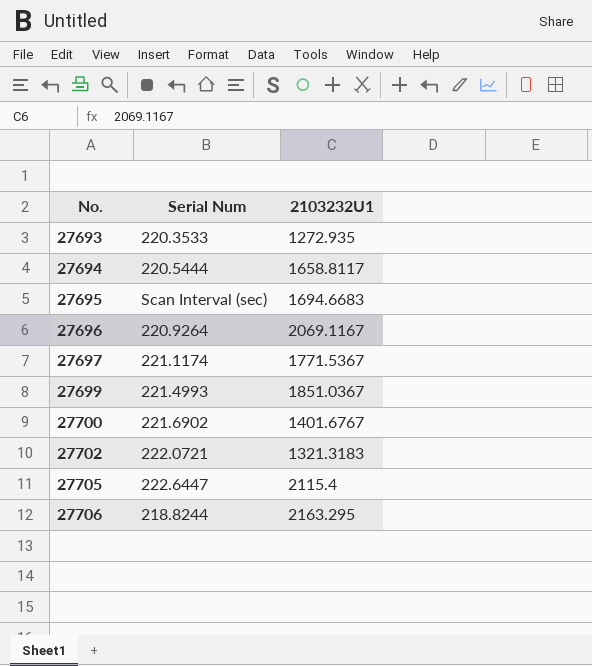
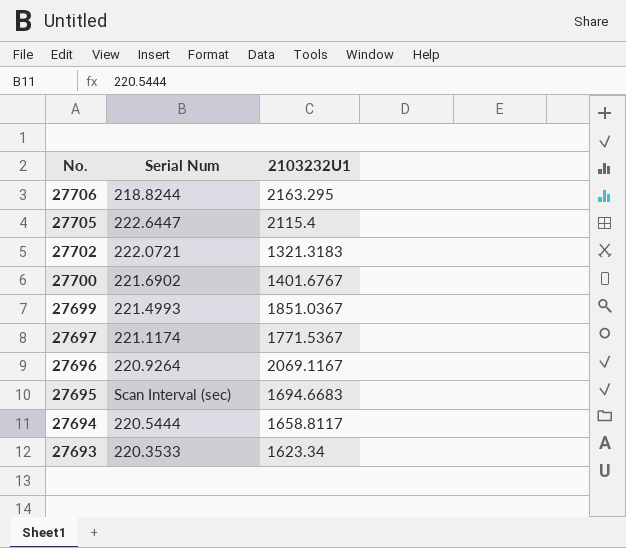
row order: No. ascending -> No. descending
27693 | 2103232U1: 1272.935 -> 1623.34

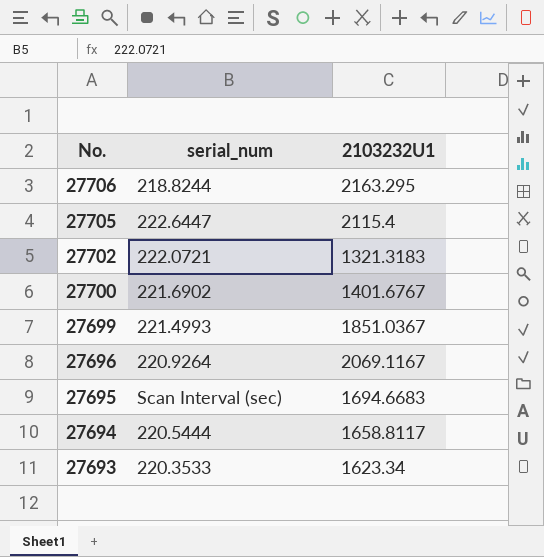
column name: Serial Num -> serial_num
row 27697: 221.1174 | 1771.5367 -> none

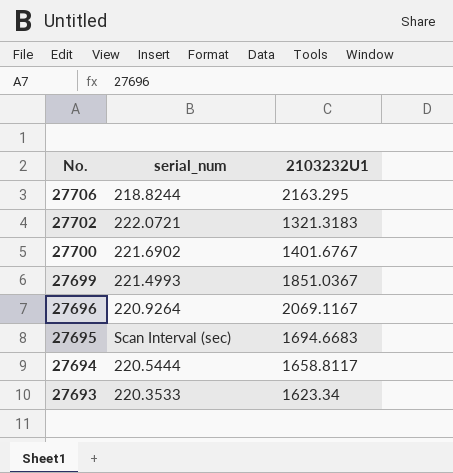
row 27705: 222.6447 | 2115.4 -> none

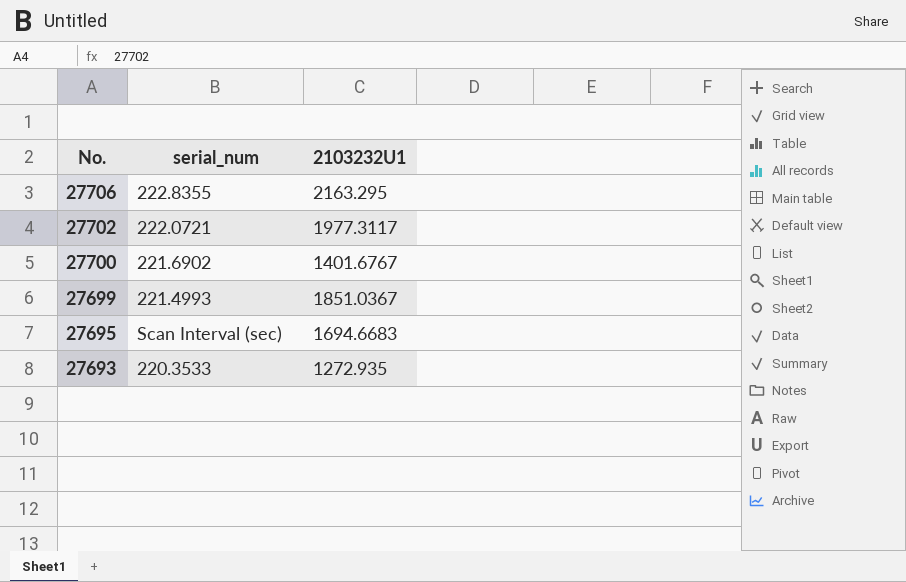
row 27696: 220.9264 | 2069.1167 -> none
row 27694: 220.5444 | 1658.8117 -> none
27706 | serial_num: 218.8244 -> 222.8355
27702 | 2103232U1: 1321.3183 -> 1977.3117
27693 | 2103232U1: 1623.34 -> 1272.935

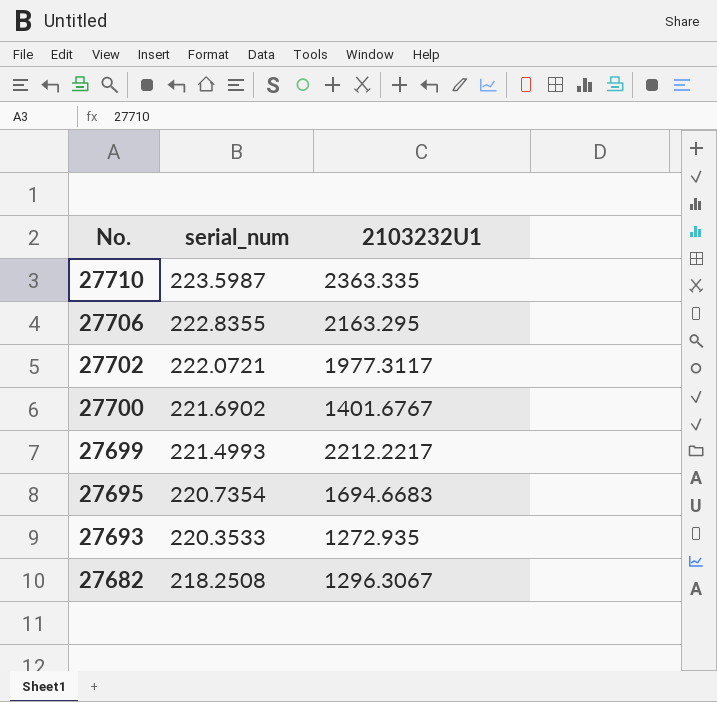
row 27710: none -> 223.5987 | 2363.335
27699 | 2103232U1: 1851.0367 -> 2212.2217
27695 | serial_num: Scan Interval (sec) -> 220.7354
row 27682: none -> 218.2508 | 1296.3067

